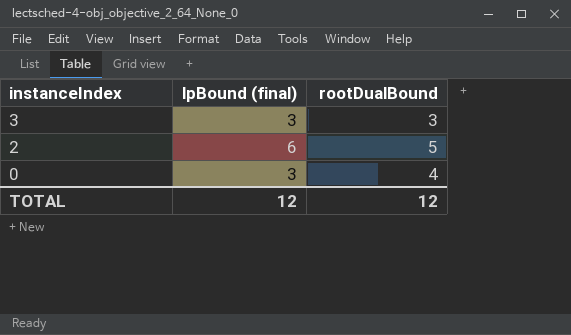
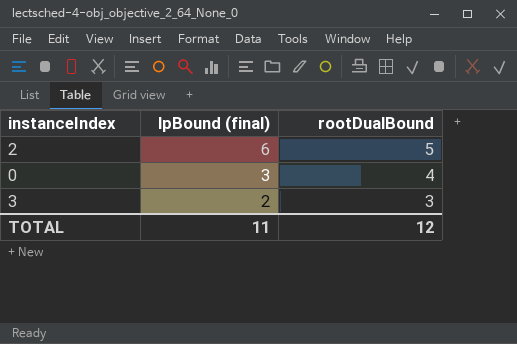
row order: instanceIndex descending -> lpBound (final) descending
3 | lpBound (final): 3 -> 2
TOTAL | lpBound (final): 12 -> 11

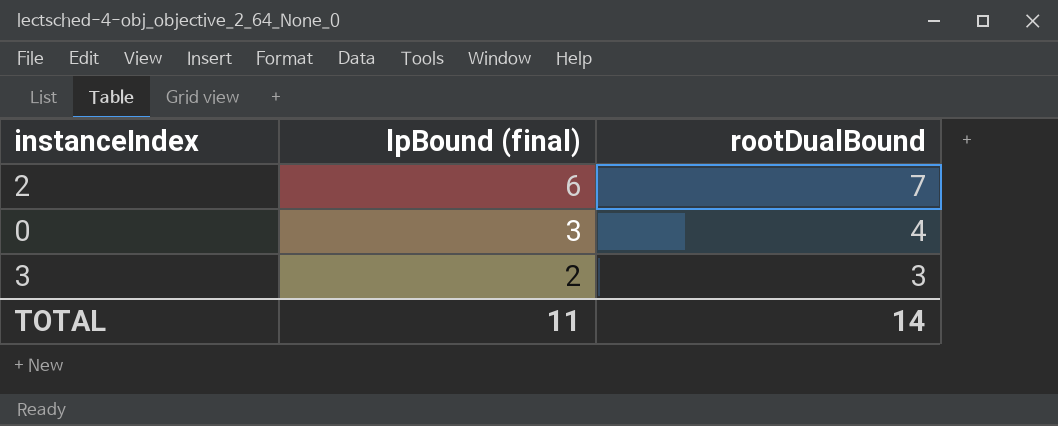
2 | rootDualBound: 5 -> 7
TOTAL | rootDualBound: 12 -> 14

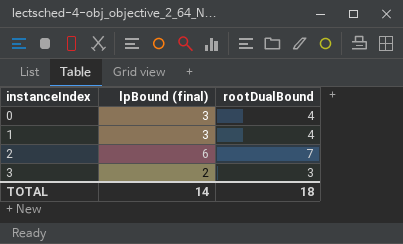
row order: lpBound (final) descending -> instanceIndex ascending
row 1: none -> 3 | 4
TOTAL | lpBound (final): 11 -> 14
TOTAL | rootDualBound: 14 -> 18

